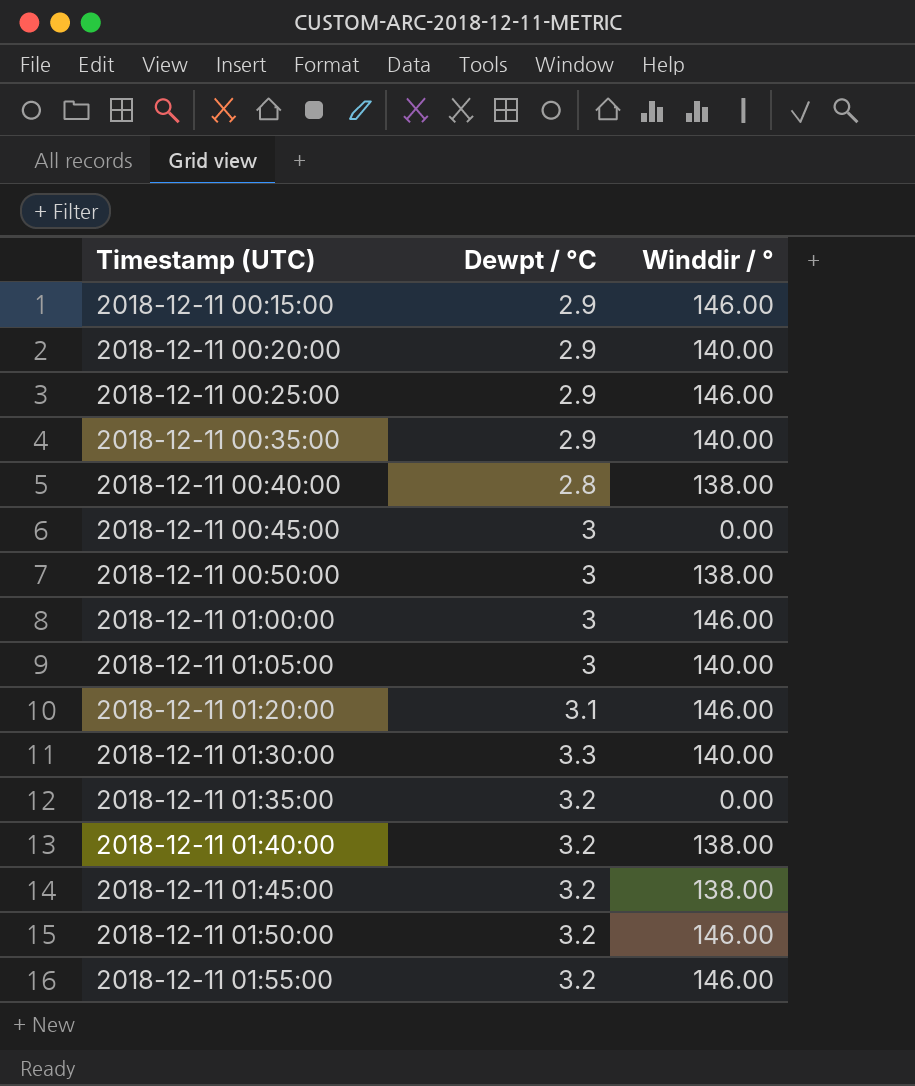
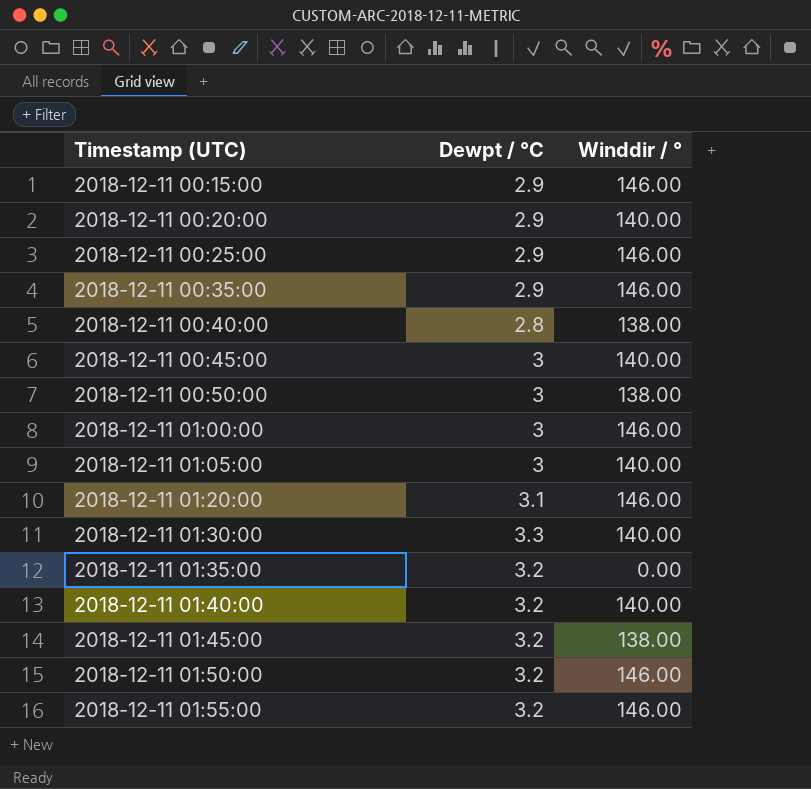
2018-12-11 00:35:00 | Winddir / °: 140.00 -> 146.00
2018-12-11 00:45:00 | Winddir / °: 0.00 -> 140.00
2018-12-11 01:40:00 | Winddir / °: 138.00 -> 140.00

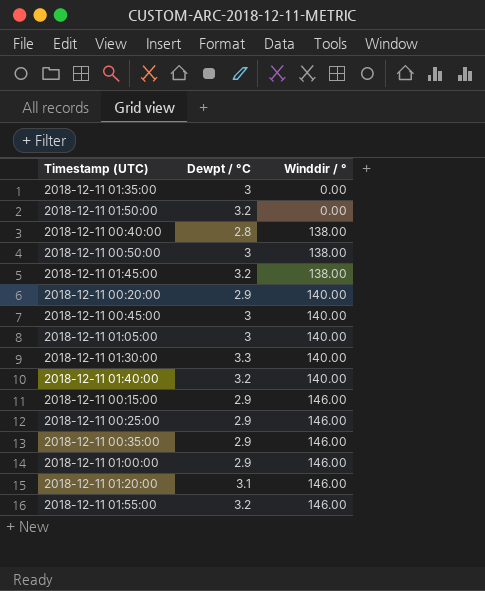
row order: Timestamp (UTC) ascending -> Winddir / ° ascending
2018-12-11 01:35:00 | Dewpt / °C: 3.2 -> 3
2018-12-11 01:50:00 | Winddir / °: 146.00 -> 0.00
2018-12-11 01:00:00 | Dewpt / °C: 3 -> 2.9

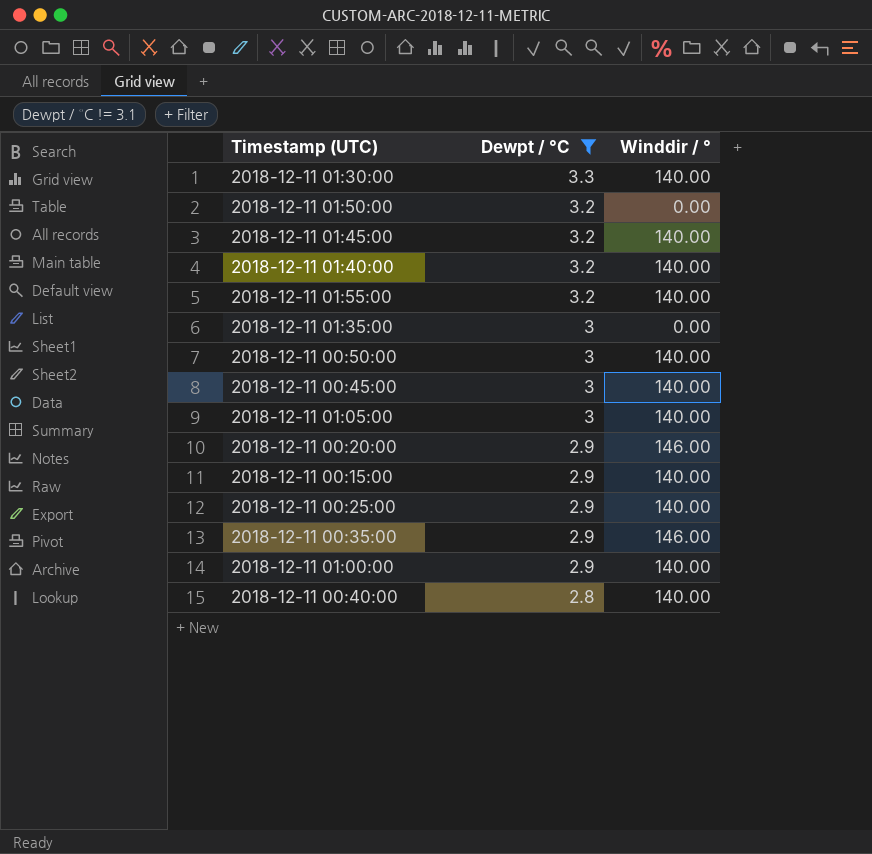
filter: none -> Dewpt / °C != 3.1
row order: Winddir / ° ascending -> Dewpt / °C descending
2018-12-11 01:45:00 | Winddir / °: 138.00 -> 140.00
2018-12-11 01:55:00 | Winddir / °: 146.00 -> 140.00
2018-12-11 00:50:00 | Winddir / °: 138.00 -> 140.00
2018-12-11 00:20:00 | Winddir / °: 140.00 -> 146.00
2018-12-11 00:15:00 | Winddir / °: 146.00 -> 140.00
2018-12-11 00:25:00 | Winddir / °: 146.00 -> 140.00
2018-12-11 01:00:00 | Winddir / °: 146.00 -> 140.00
2018-12-11 00:40:00 | Winddir / °: 138.00 -> 140.00

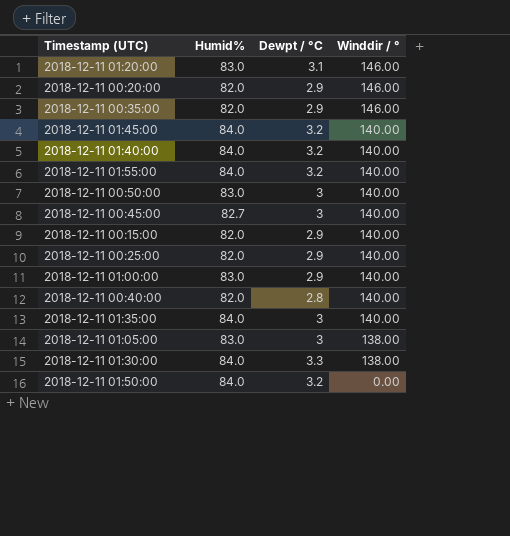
filter: Dewpt / °C != 3.1 -> none
row order: Dewpt / °C descending -> Winddir / ° descending
column Humid% | position: none -> 2
2018-12-11 01:35:00 | Winddir / °: 0.00 -> 140.00
2018-12-11 01:05:00 | Winddir / °: 140.00 -> 138.00
2018-12-11 01:30:00 | Winddir / °: 140.00 -> 138.00

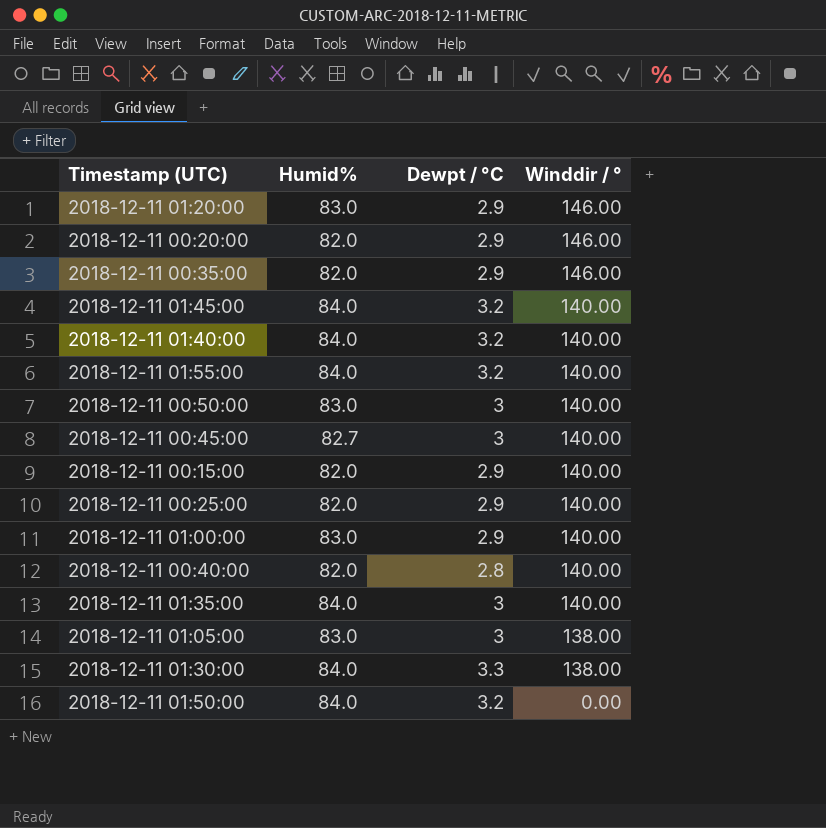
2018-12-11 01:20:00 | Dewpt / °C: 3.1 -> 2.9

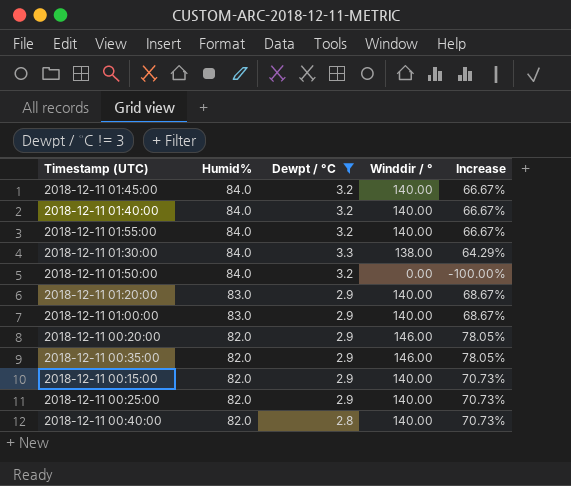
filter: none -> Dewpt / °C != 3
row order: Winddir / ° descending -> Humid% descending
column Increase | formula: none -> ([Winddir / °] - [Humid%]) / [Humid%]
2018-12-11 01:20:00 | Winddir / °: 146.00 -> 140.00

